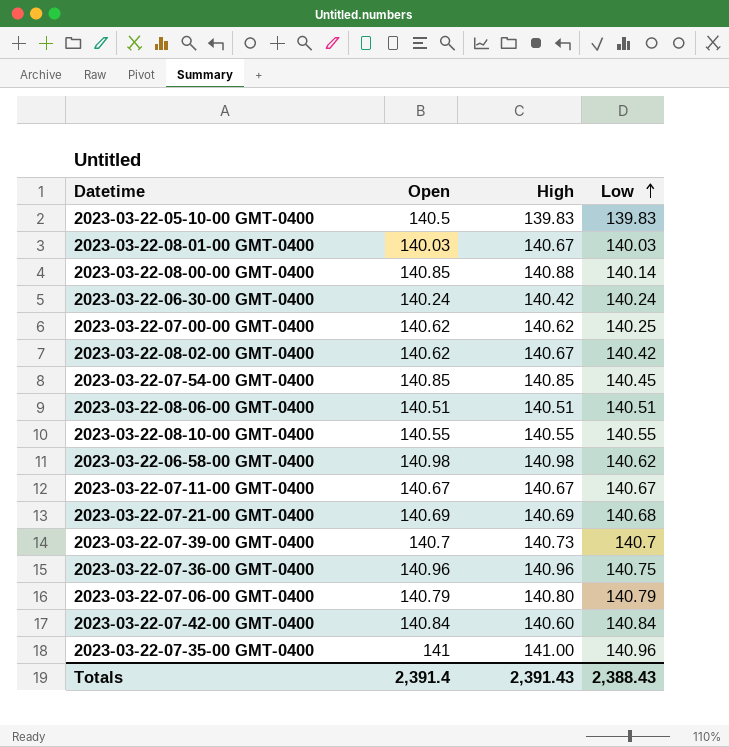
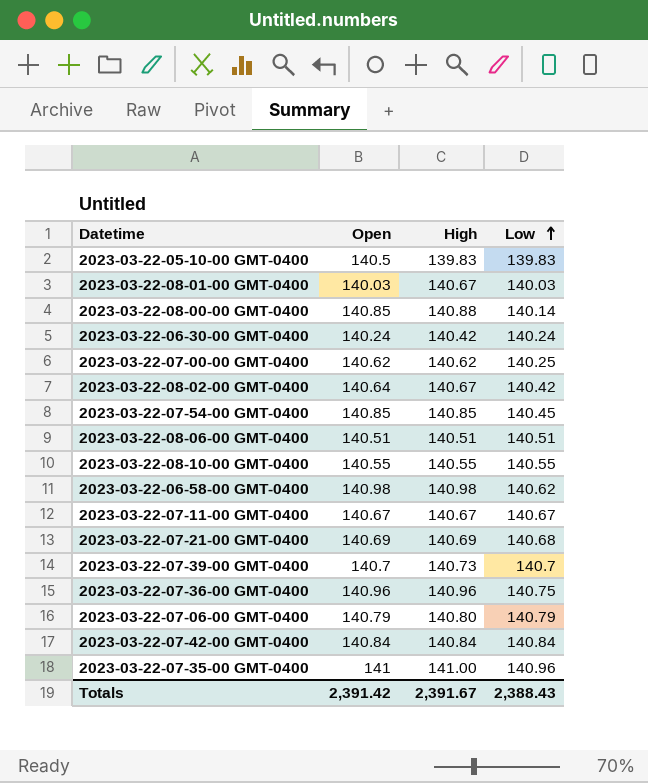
2023-03-22-08-02-00 GMT-0400 | Open: 140.62 -> 140.64
2023-03-22-07-42-00 GMT-0400 | High: 140.60 -> 140.84
Totals | Open: 2,391.4 -> 2,391.42
Totals | High: 2,391.43 -> 2,391.67

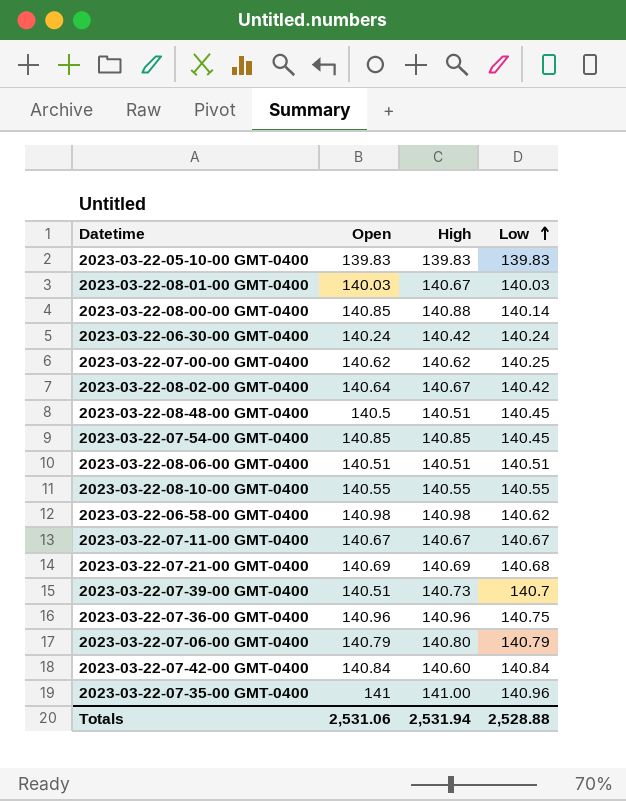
2023-03-22-05-10-00 GMT-0400 | Open: 140.5 -> 139.83
row 2023-03-22-08-48-00 GMT-0400: none -> 140.5 | 140.51 | 140.45
2023-03-22-07-39-00 GMT-0400 | Open: 140.7 -> 140.51
2023-03-22-07-42-00 GMT-0400 | High: 140.84 -> 140.60
Totals | Open: 2,391.42 -> 2,531.06
Totals | High: 2,391.67 -> 2,531.94
Totals | Low: 2,388.43 -> 2,528.88

